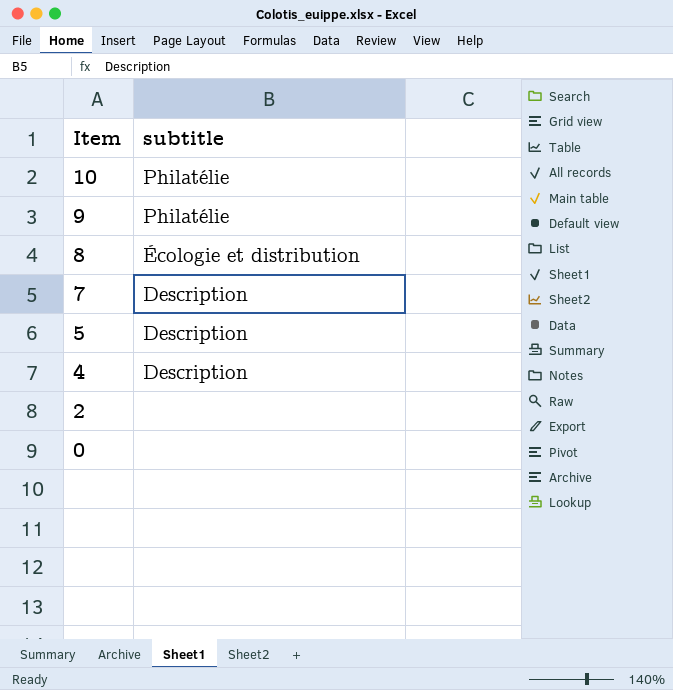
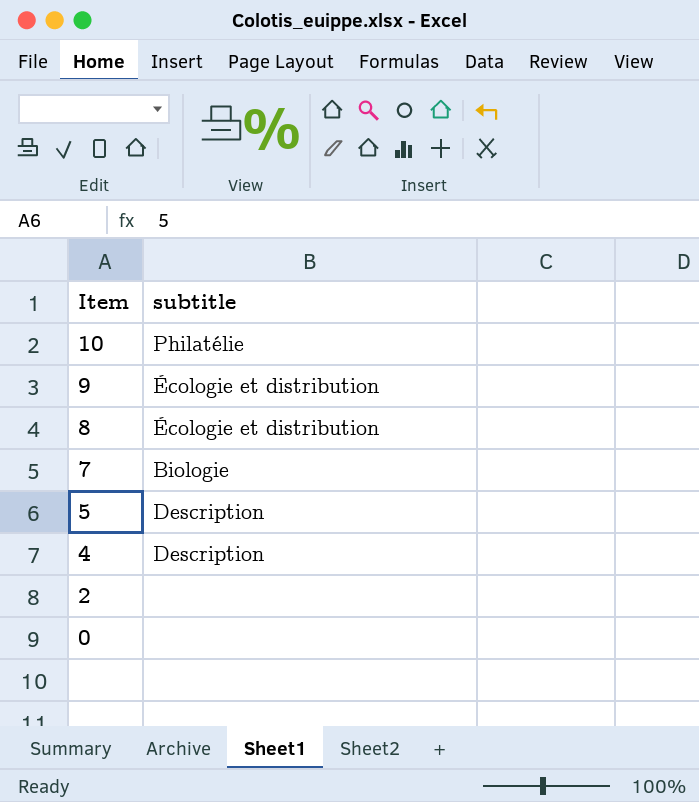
9 | subtitle: Philatélie -> Écologie et distribution
7 | subtitle: Description -> Biologie

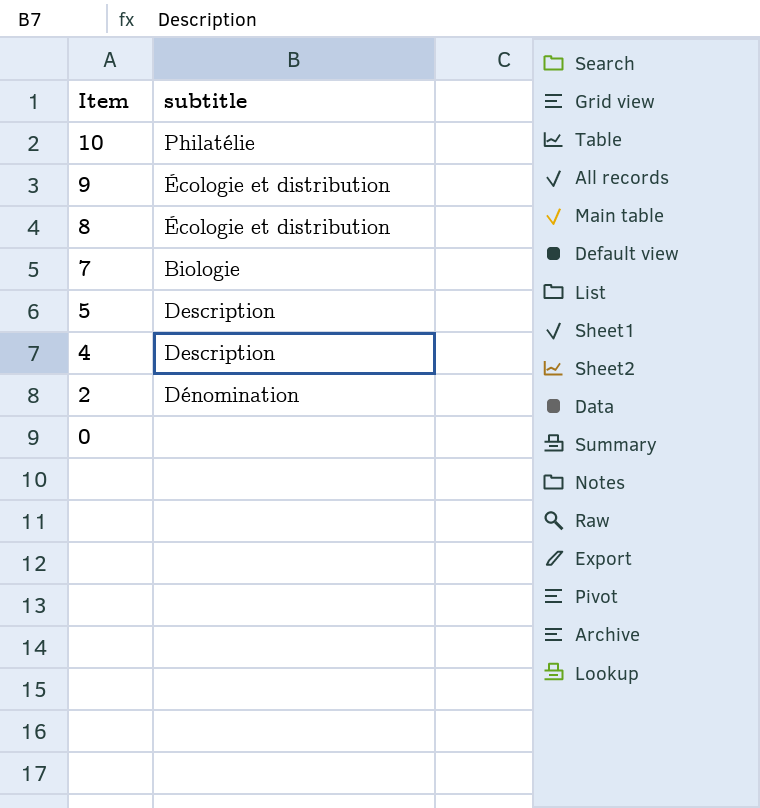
2 | subtitle: none -> Dénomination

